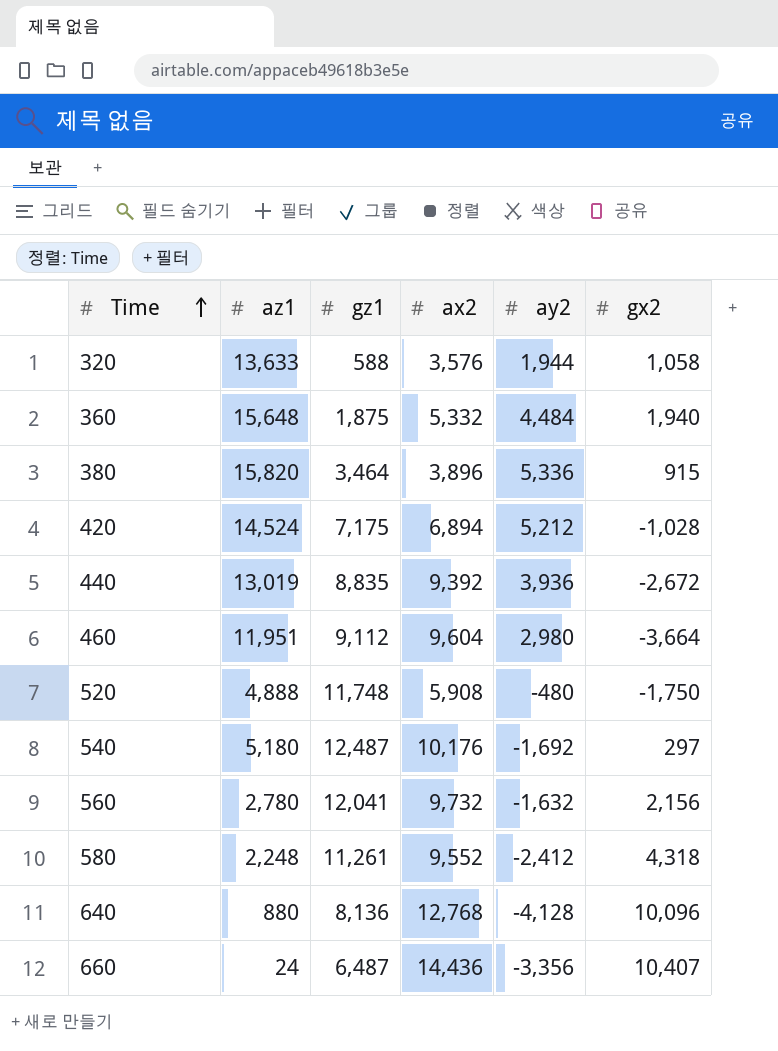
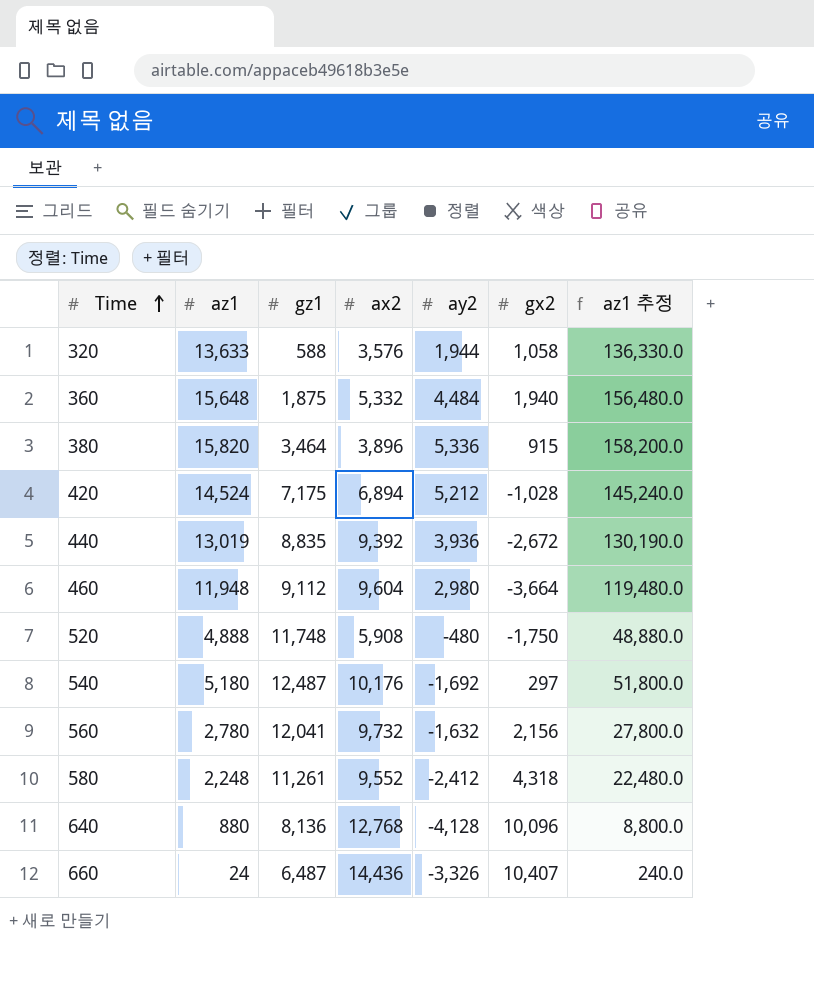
column az1 추정 | formula: none -> [az1] * 10
460 | az1: 11,951 -> 11,948
660 | ay2: -3,356 -> -3,326

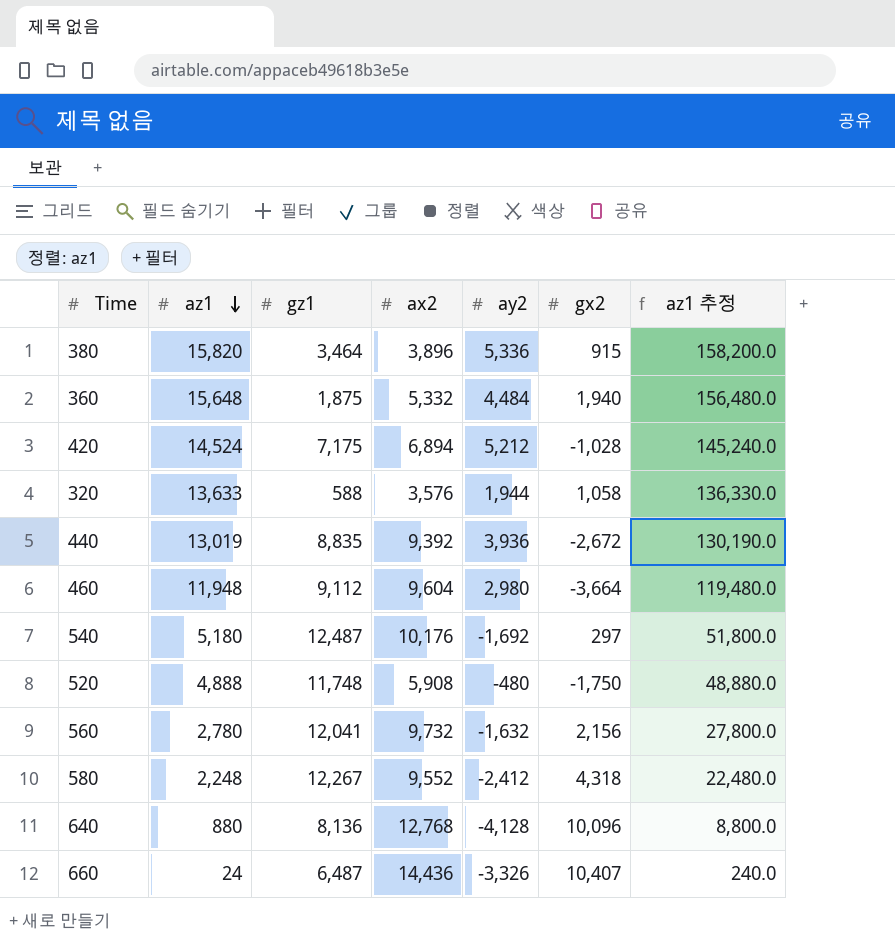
row order: Time ascending -> az1 descending
580 | gz1: 11,261 -> 12,267

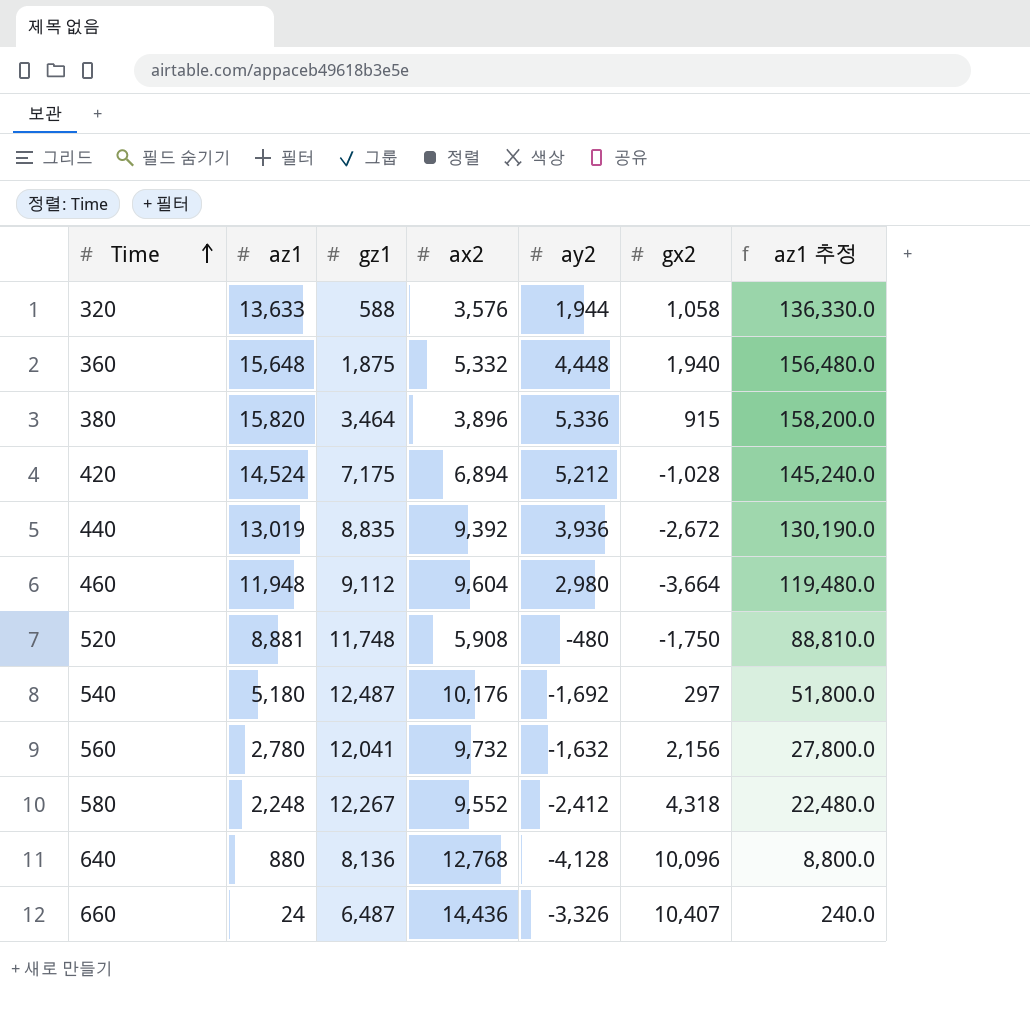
row order: az1 descending -> Time ascending
360 | ay2: 4,484 -> 4,448
520 | az1: 4,888 -> 8,881
520 | az1 추정: 48,880.0 -> 88,810.0

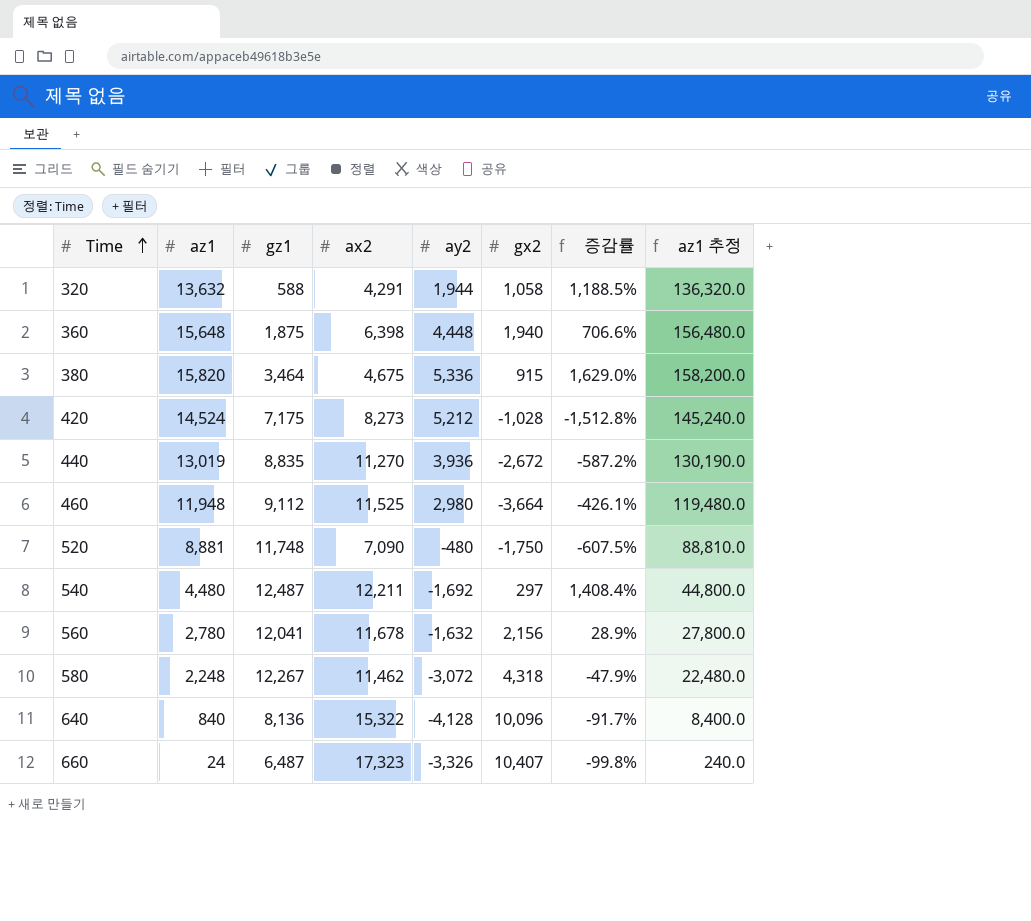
column 증감률 | formula: none -> ([az1] - [gx2]) / [gx2]
320 | az1: 13,633 -> 13,632
320 | ax2: 3,576 -> 4,291
320 | az1 추정: 136,330.0 -> 136,320.0
360 | ax2: 5,332 -> 6,398
380 | ax2: 3,896 -> 4,675
420 | ax2: 6,894 -> 8,273
440 | ax2: 9,392 -> 11,270
460 | ax2: 9,604 -> 11,525
520 | ax2: 5,908 -> 7,090
540 | az1: 5,180 -> 4,480
540 | ax2: 10,176 -> 12,211
540 | az1 추정: 51,800.0 -> 44,800.0
560 | ax2: 9,732 -> 11,678
580 | ax2: 9,552 -> 11,462
580 | ay2: -2,412 -> -3,072
640 | az1: 880 -> 840
640 | ax2: 12,768 -> 15,322
640 | az1 추정: 8,800.0 -> 8,400.0
660 | ax2: 14,436 -> 17,323

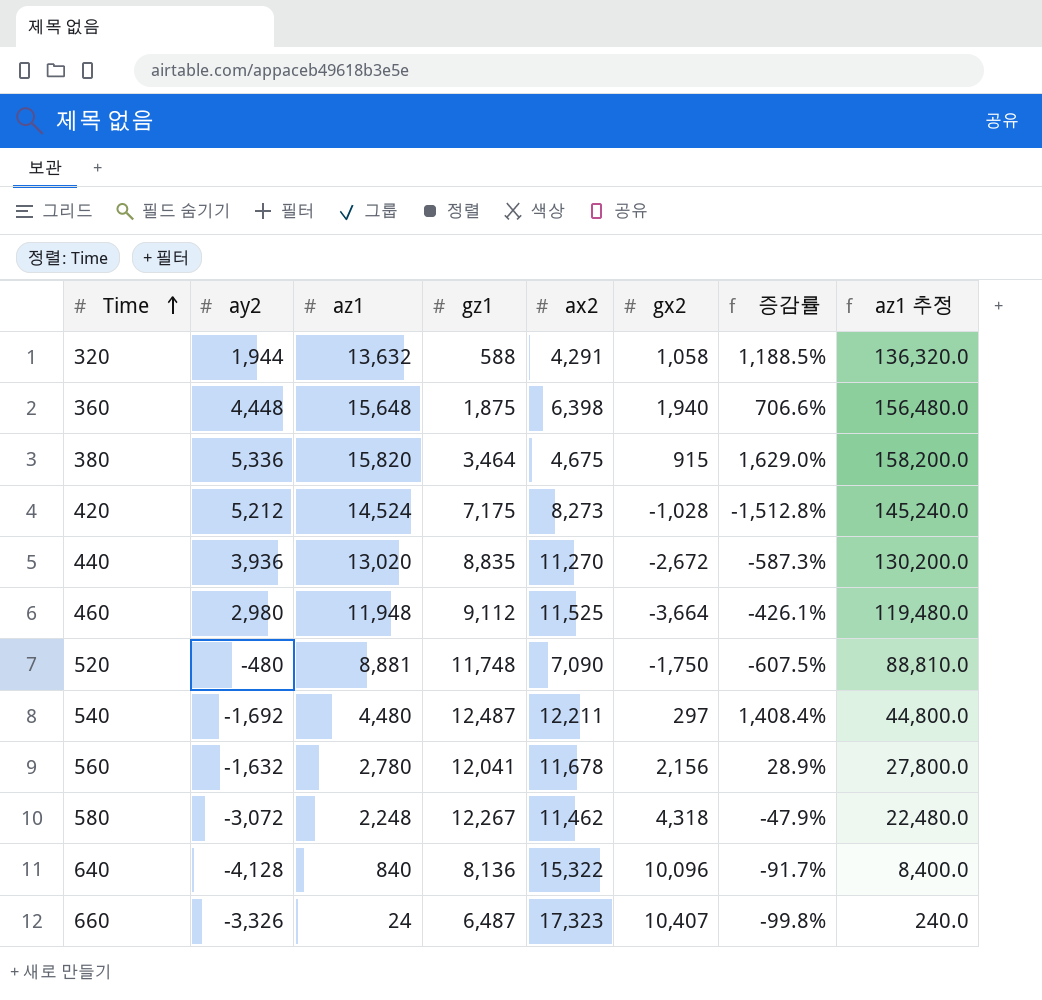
column ay2 | position: 5 -> 2
440 | az1: 13,019 -> 13,020
440 | 증감률: -587.2% -> -587.3%
440 | az1 추정: 130,190.0 -> 130,200.0

